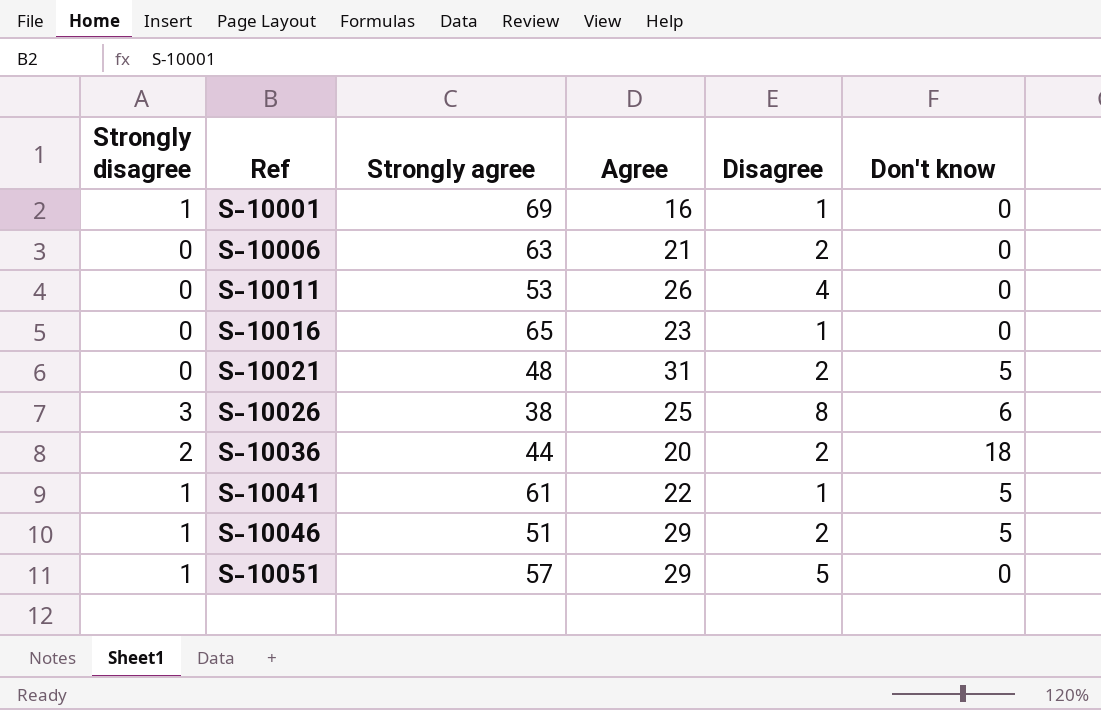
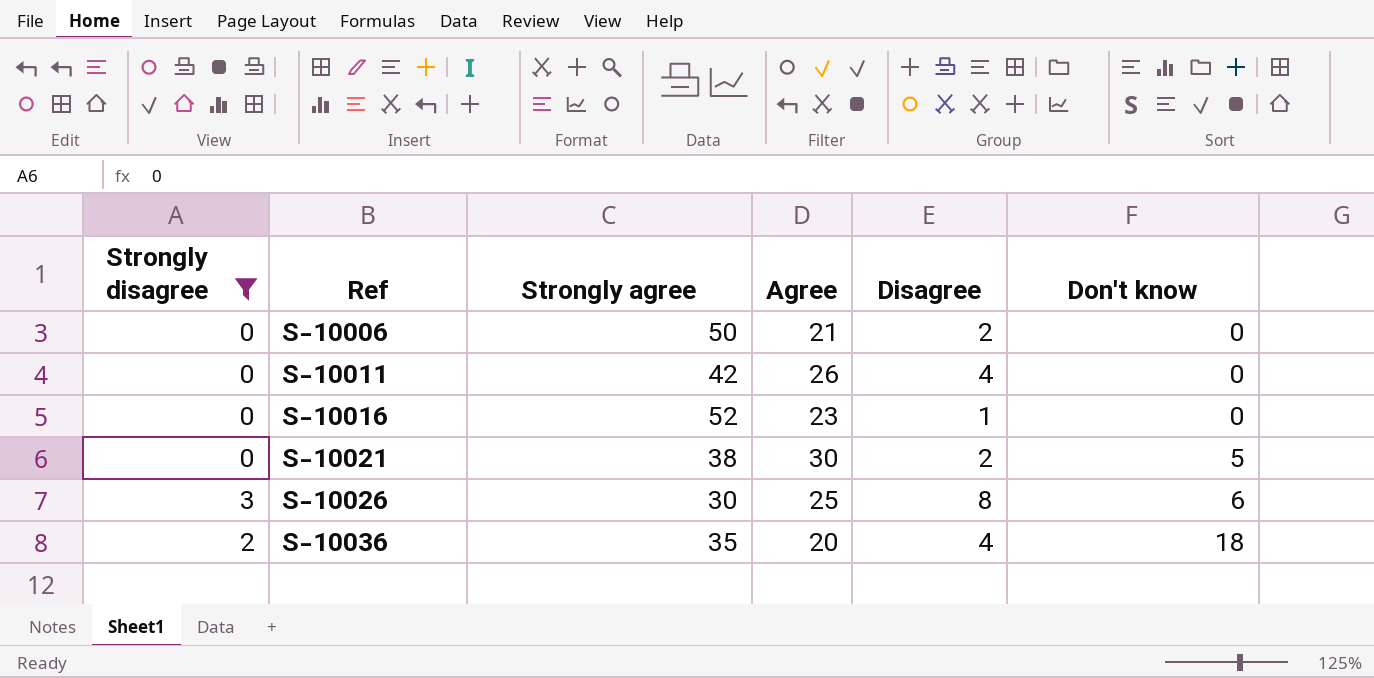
filter: none -> Strongly disagree != 1
S-10006 | Strongly agree: 63 -> 50
S-10011 | Strongly agree: 53 -> 42
S-10016 | Strongly agree: 65 -> 52
S-10021 | Strongly agree: 48 -> 38
S-10021 | Agree: 31 -> 30
S-10026 | Strongly agree: 38 -> 30
S-10036 | Strongly agree: 44 -> 35
S-10036 | Disagree: 2 -> 4

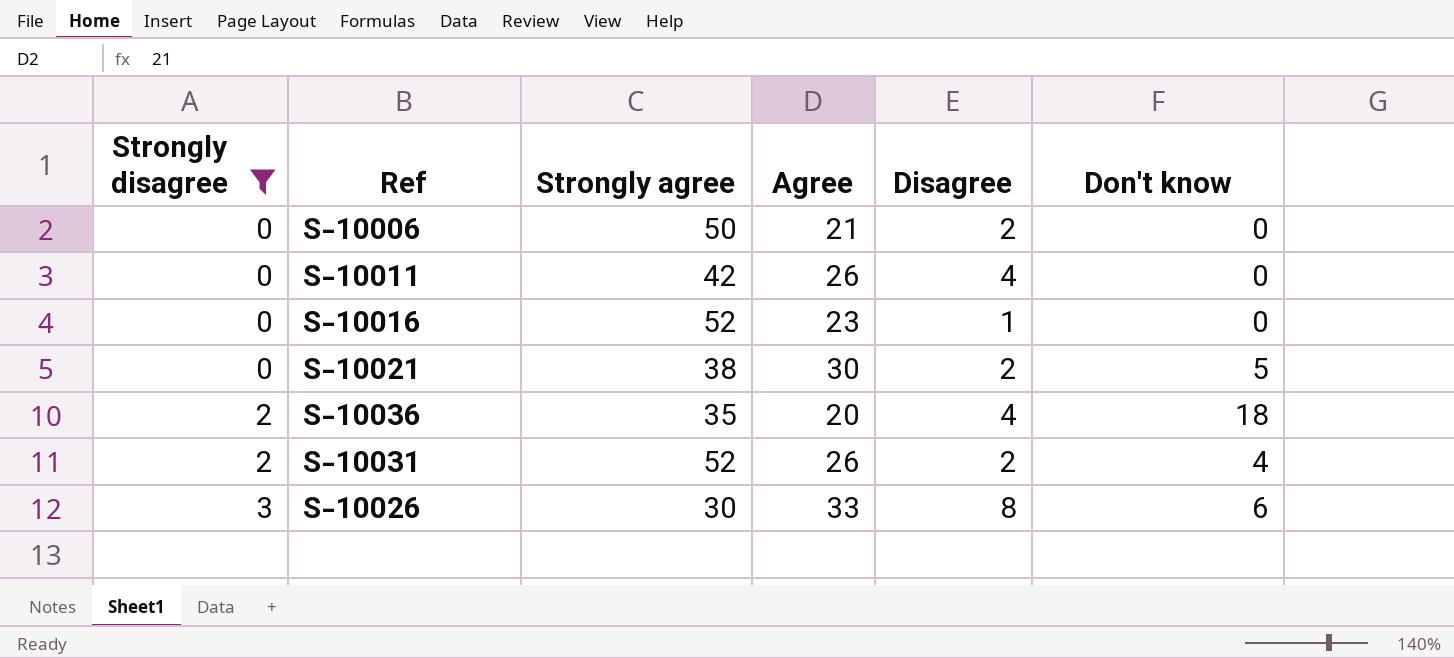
row order: Ref ascending -> Strongly disagree ascending
row S-10031: none -> 2 | 52 | 26 | 2 | 4
S-10026 | Agree: 25 -> 33

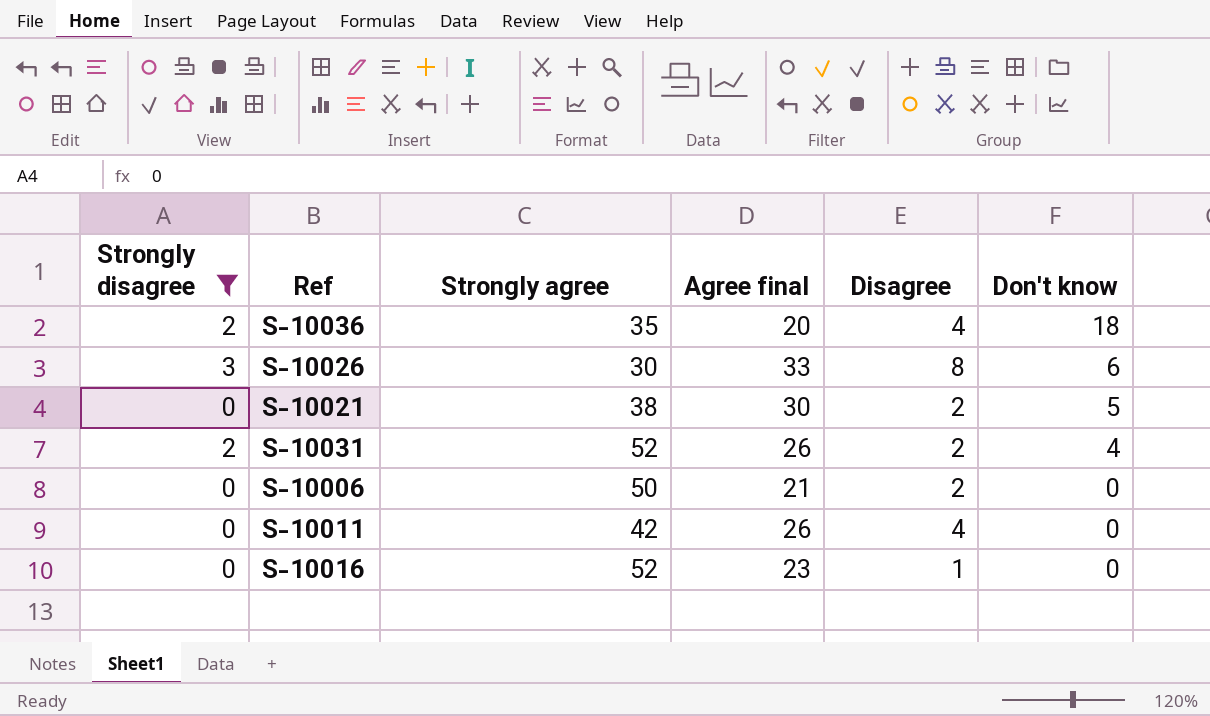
row order: Strongly disagree ascending -> Don't know descending
column name: Agree -> Agree final

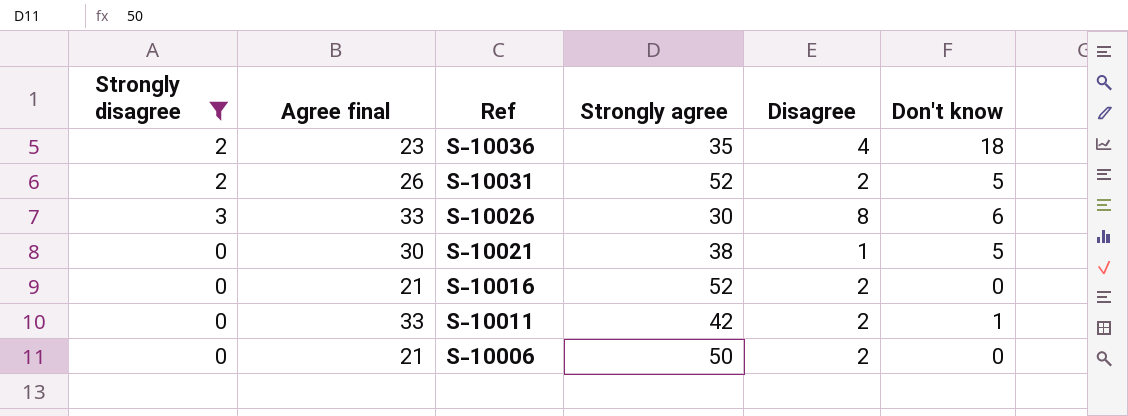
row order: Don't know descending -> Ref descending
column Agree final | position: 4 -> 2
S-10036 | Agree final: 20 -> 23
S-10031 | Don't know: 4 -> 5
S-10021 | Disagree: 2 -> 1
S-10016 | Agree final: 23 -> 21
S-10016 | Disagree: 1 -> 2
S-10011 | Agree final: 26 -> 33
S-10011 | Disagree: 4 -> 2
S-10011 | Don't know: 0 -> 1

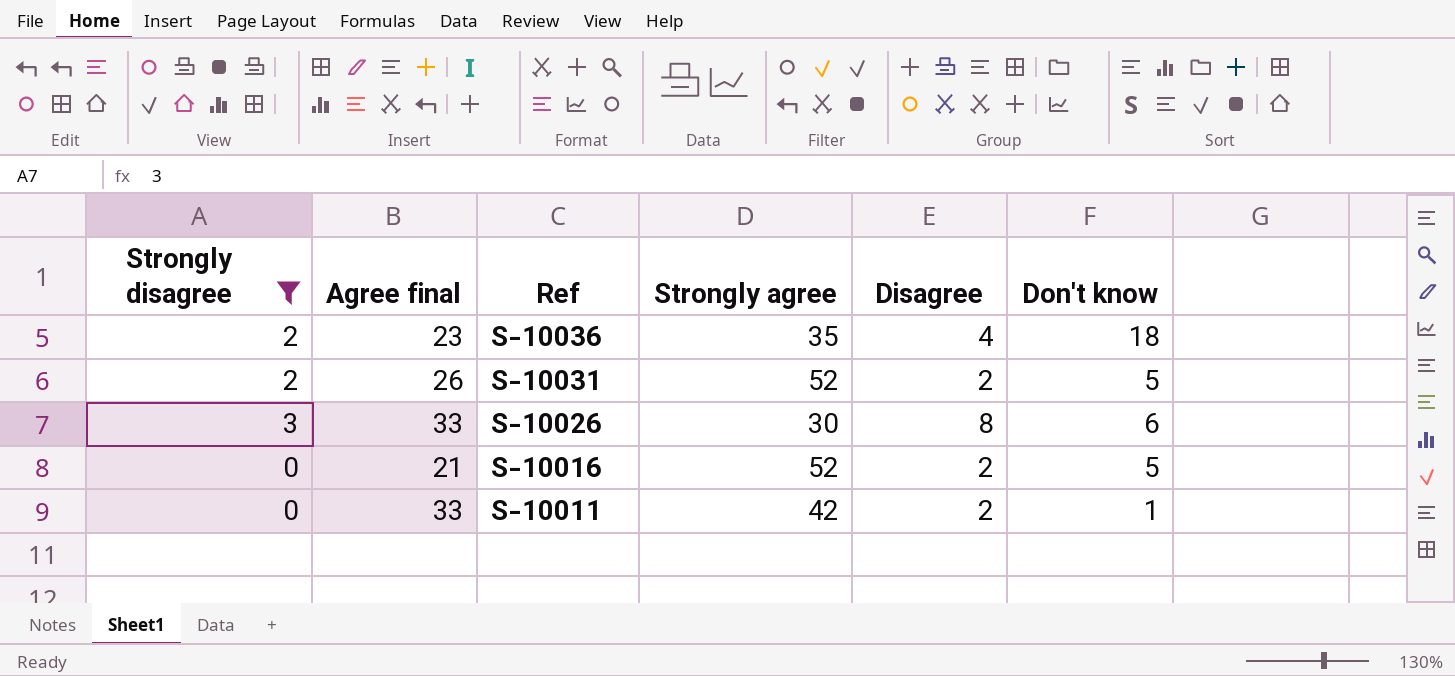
row S-10021: 0 | 30 | 38 | 1 | 5 -> none
row S-10006: 0 | 21 | 50 | 2 | 0 -> none
S-10016 | Don't know: 0 -> 5

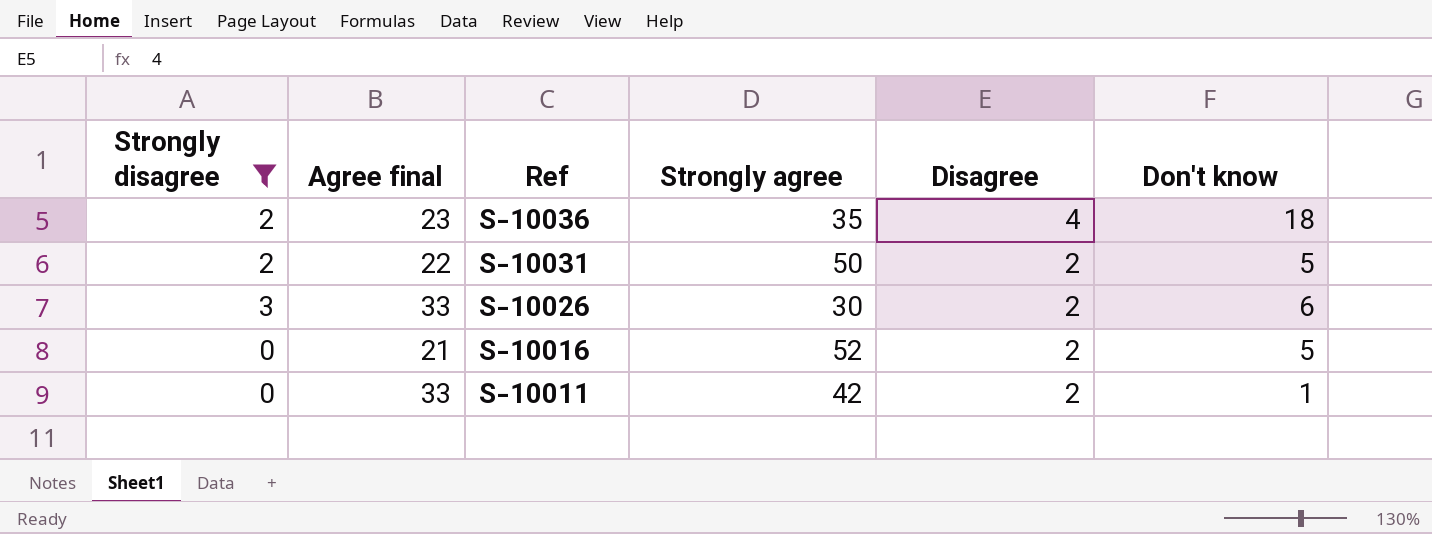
S-10031 | Agree final: 26 -> 22
S-10031 | Strongly agree: 52 -> 50
S-10026 | Disagree: 8 -> 2

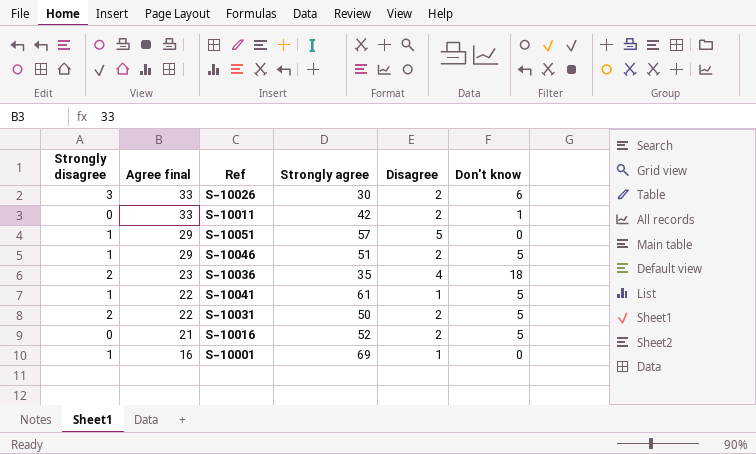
filter: Strongly disagree != 1 -> none
row order: Ref descending -> Agree final descending

